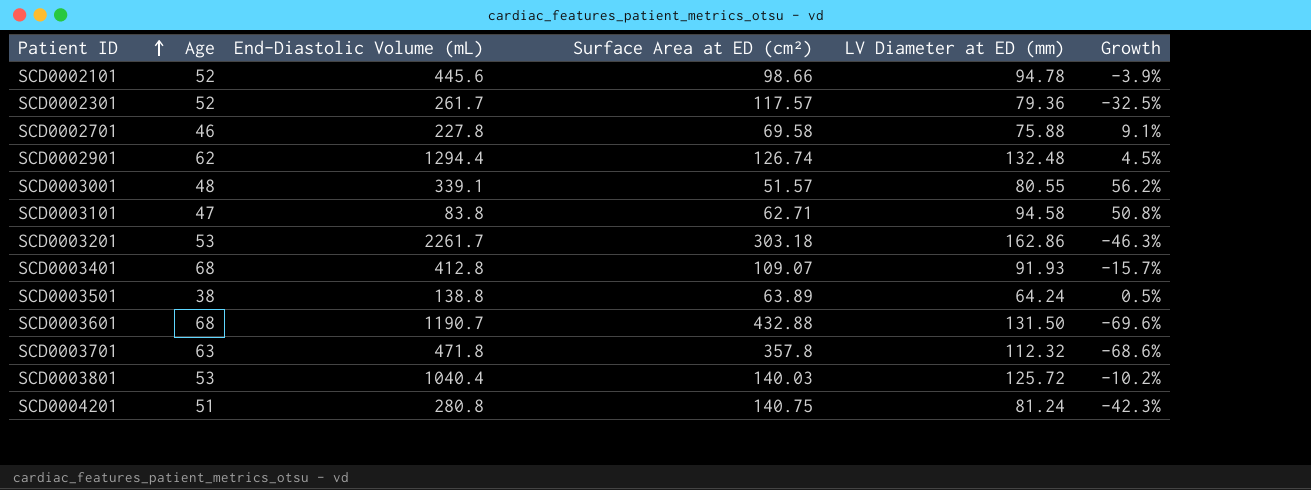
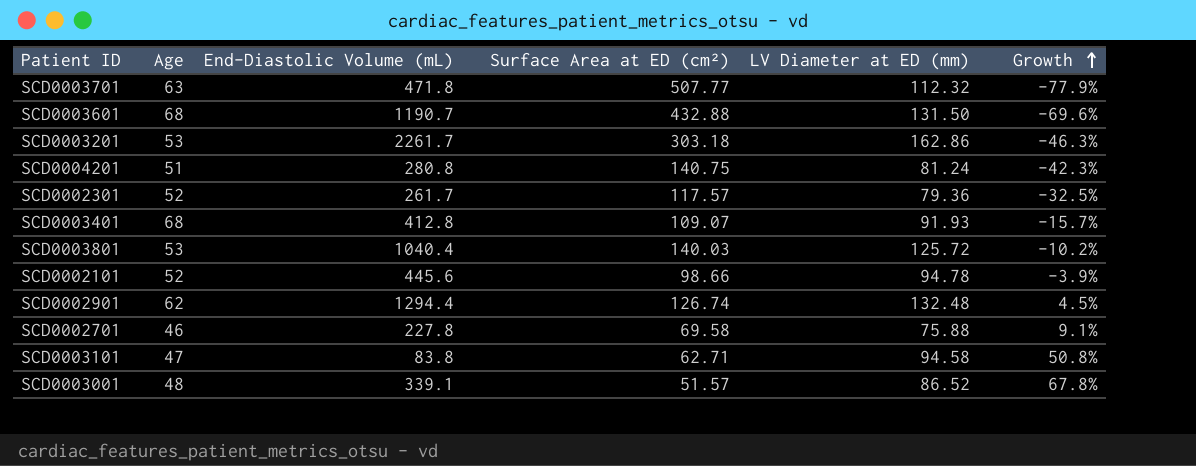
row order: Patient ID ascending -> Growth ascending
row SCD0003501: 38 | 138.8 | 63.89 | 64.24 | 0.5% -> none
SCD0003701 | Surface Area at ED (cm²): 357.8 -> 507.77
SCD0003701 | Growth: -68.6% -> -77.9%
SCD0003001 | LV Diameter at ED (mm): 80.55 -> 86.52
SCD0003001 | Growth: 56.2% -> 67.8%

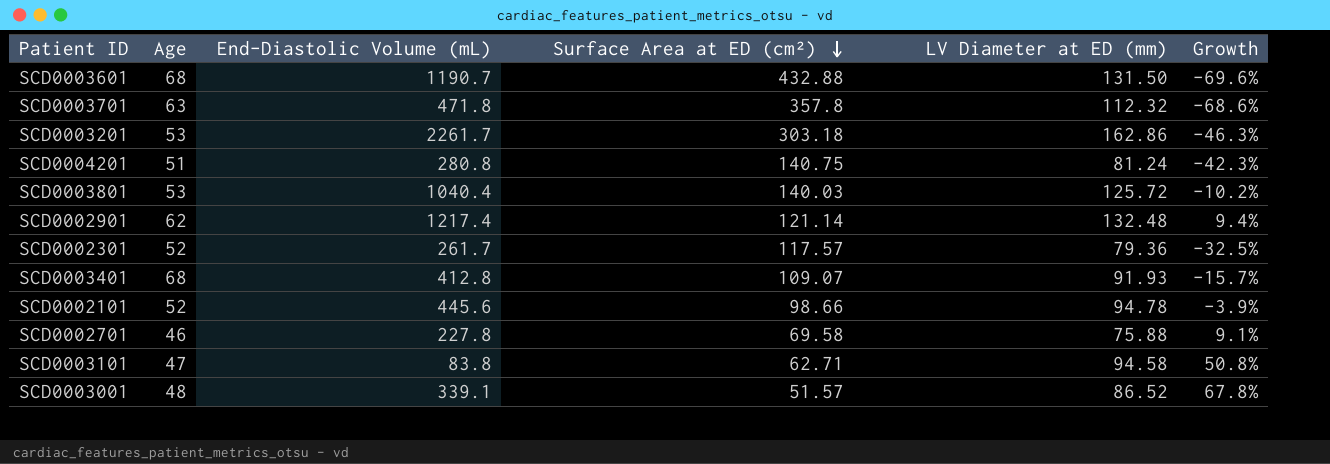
row order: Growth ascending -> Surface Area at ED (cm²) descending
SCD0003701 | Surface Area at ED (cm²): 507.77 -> 357.8
SCD0003701 | Growth: -77.9% -> -68.6%
SCD0002901 | End-Diastolic Volume (mL): 1294.4 -> 1217.4
SCD0002901 | Surface Area at ED (cm²): 126.74 -> 121.14
SCD0002901 | Growth: 4.5% -> 9.4%

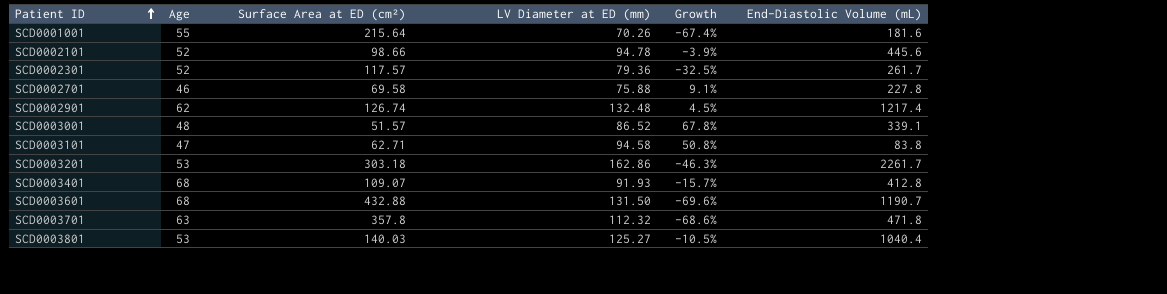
row order: Surface Area at ED (cm²) descending -> Patient ID ascending
column End-Diastolic Volume (mL) | position: 3 -> 6
row SCD0004201: 51 | 280.8 | 140.75 | 81.24 | -42.3% -> none
row SCD0001001: none -> 55 | 215.64 | 70.26 | -67.4% | 181.6
SCD0002901 | Surface Area at ED (cm²): 121.14 -> 126.74
SCD0002901 | Growth: 9.4% -> 4.5%
SCD0003801 | LV Diameter at ED (mm): 125.72 -> 125.27
SCD0003801 | Growth: -10.2% -> -10.5%

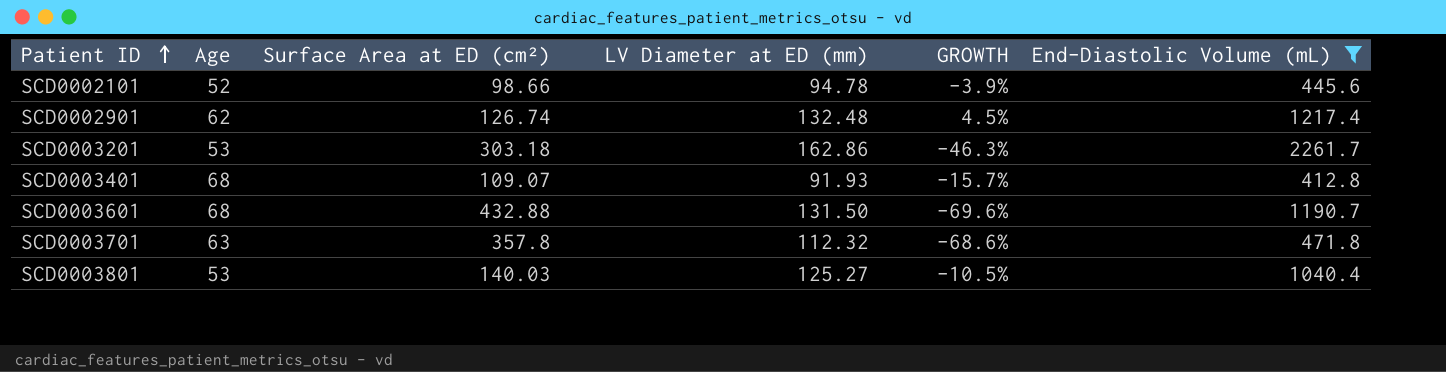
filter: none -> End-Diastolic Volume (mL) >= 412.8
column name: Growth -> GROWTH

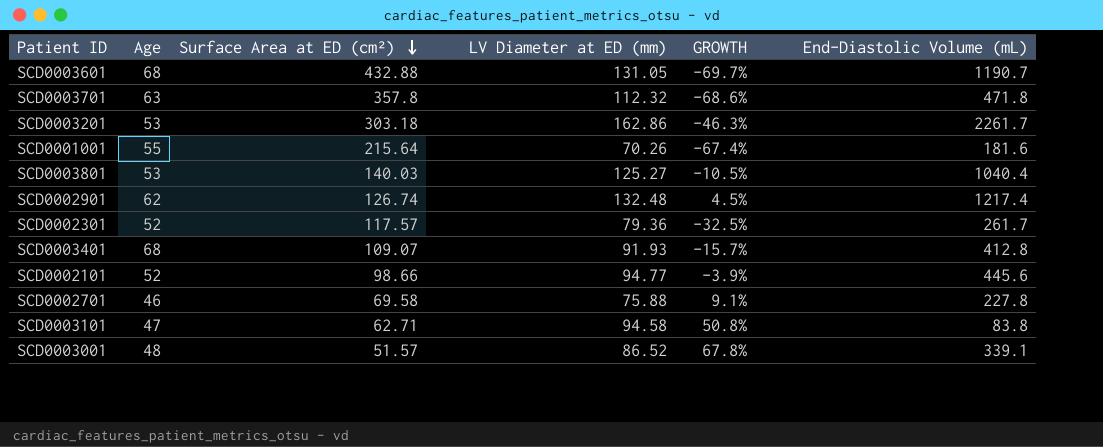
filter: End-Diastolic Volume (mL) >= 412.8 -> none
row order: Patient ID ascending -> Surface Area at ED (cm²) descending
SCD0003601 | LV Diameter at ED (mm): 131.50 -> 131.05
SCD0003601 | GROWTH: -69.6% -> -69.7%
SCD0002101 | LV Diameter at ED (mm): 94.78 -> 94.77

